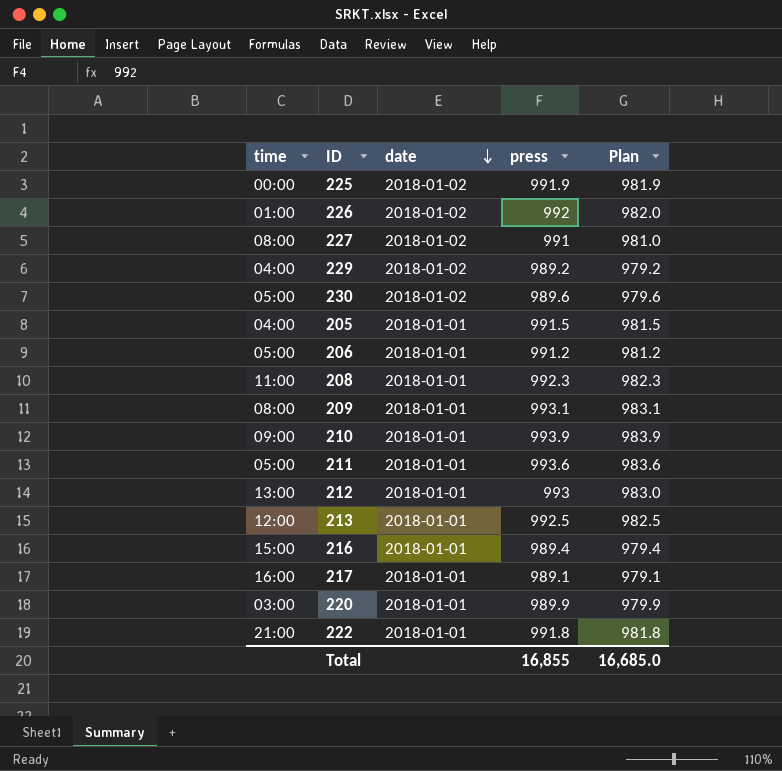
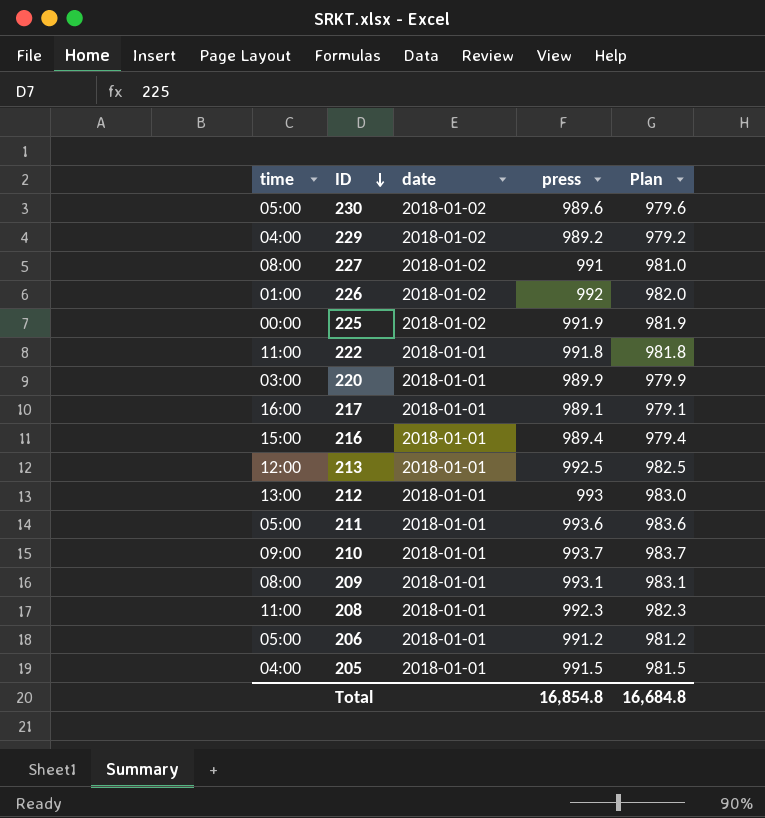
row order: date descending -> ID descending
222 | time: 21:00 -> 11:00
210 | press: 993.9 -> 993.7
210 | Plan: 983.9 -> 983.7
Total | press: 16,855 -> 16,854.8
Total | Plan: 16,685.0 -> 16,684.8

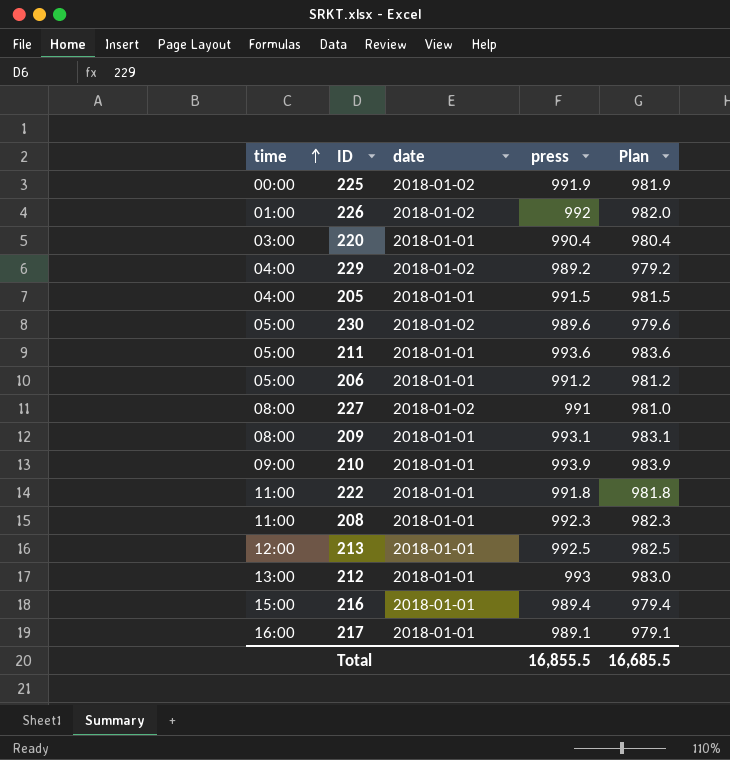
row order: ID descending -> time ascending
220 | press: 989.9 -> 990.4
220 | Plan: 979.9 -> 980.4
210 | press: 993.7 -> 993.9
210 | Plan: 983.7 -> 983.9
Total | press: 16,854.8 -> 16,855.5
Total | Plan: 16,684.8 -> 16,685.5

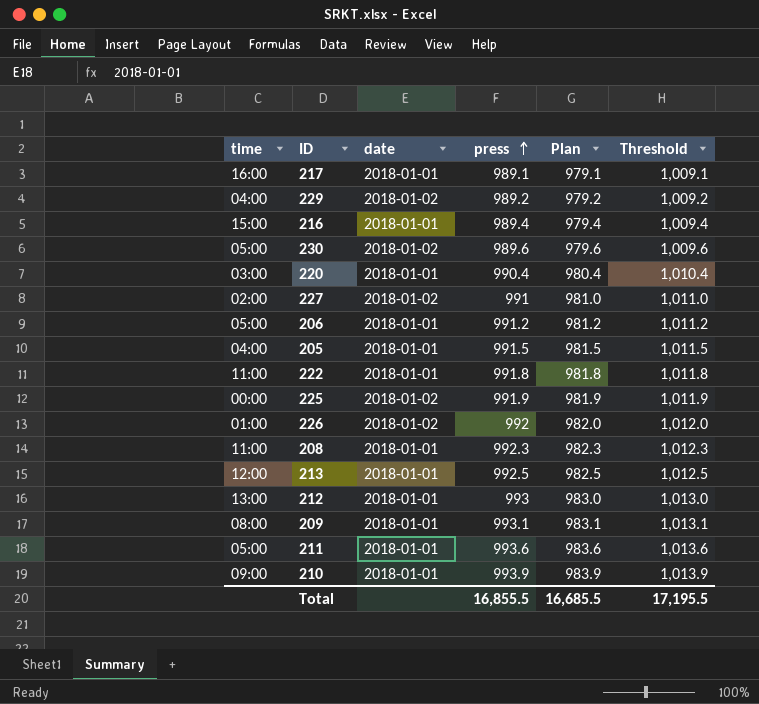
row order: time ascending -> press ascending
column Threshold | formula: none -> [press] + 20
227 | time: 08:00 -> 02:00

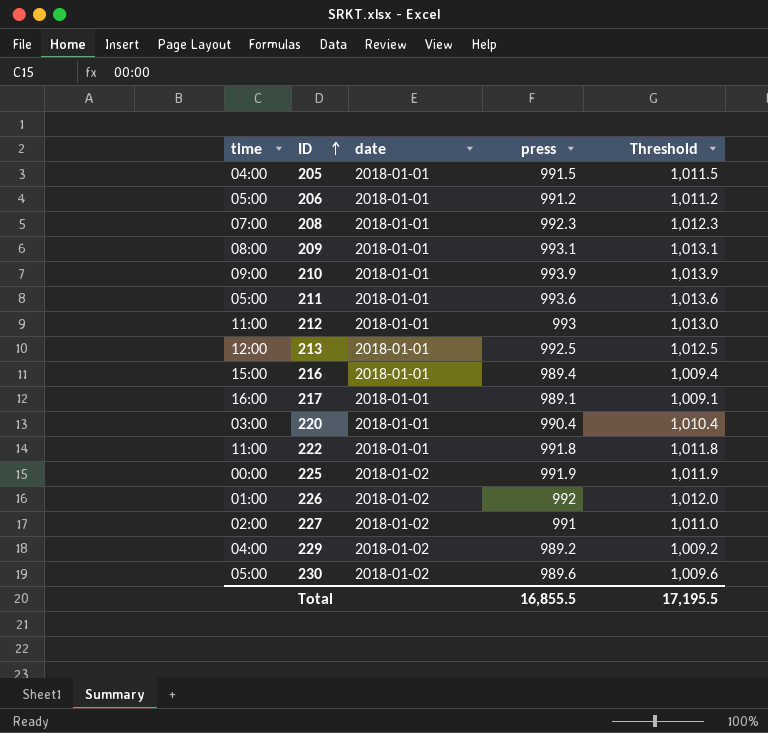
row order: press ascending -> ID ascending
column Plan | formula: [press] - 10 -> none
208 | time: 11:00 -> 07:00
212 | time: 13:00 -> 11:00

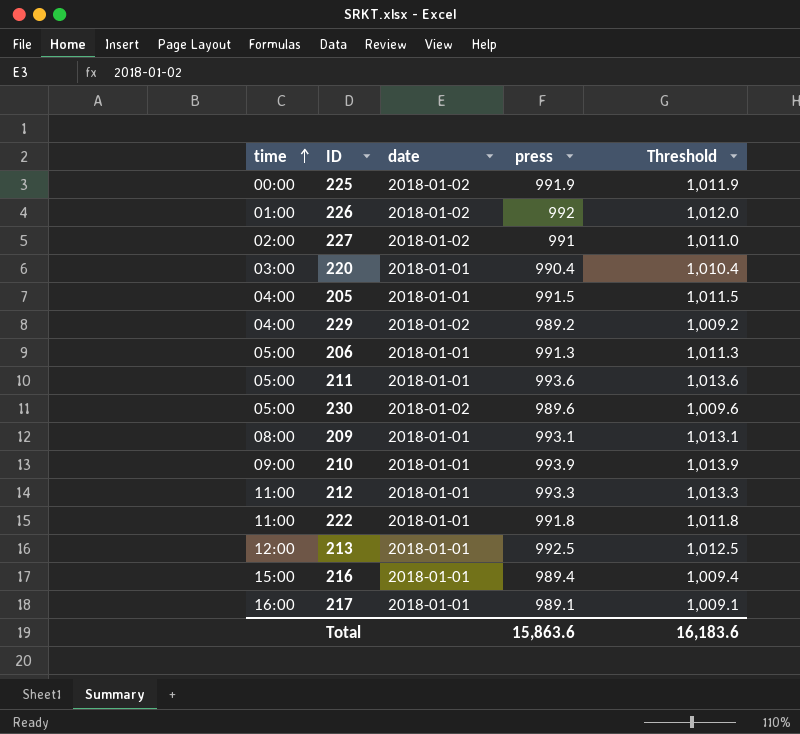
row order: ID ascending -> time ascending
row 208: 07:00 | 2018-01-01 | 992.3 | 1,012.3 -> none
206 | press: 991.2 -> 991.3
206 | Threshold: 1,011.2 -> 1,011.3
212 | press: 993 -> 993.3
212 | Threshold: 1,013.0 -> 1,013.3
Total | press: 16,855.5 -> 15,863.6
Total | Threshold: 17,195.5 -> 16,183.6

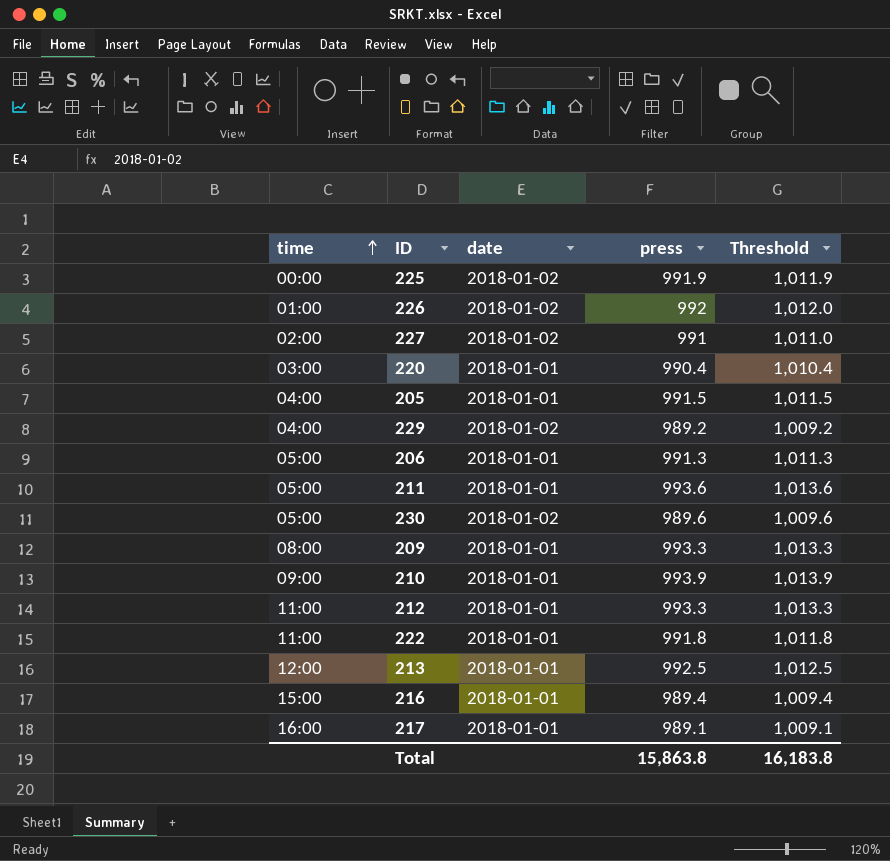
209 | press: 993.1 -> 993.3
209 | Threshold: 1,013.1 -> 1,013.3
Total | press: 15,863.6 -> 15,863.8
Total | Threshold: 16,183.6 -> 16,183.8

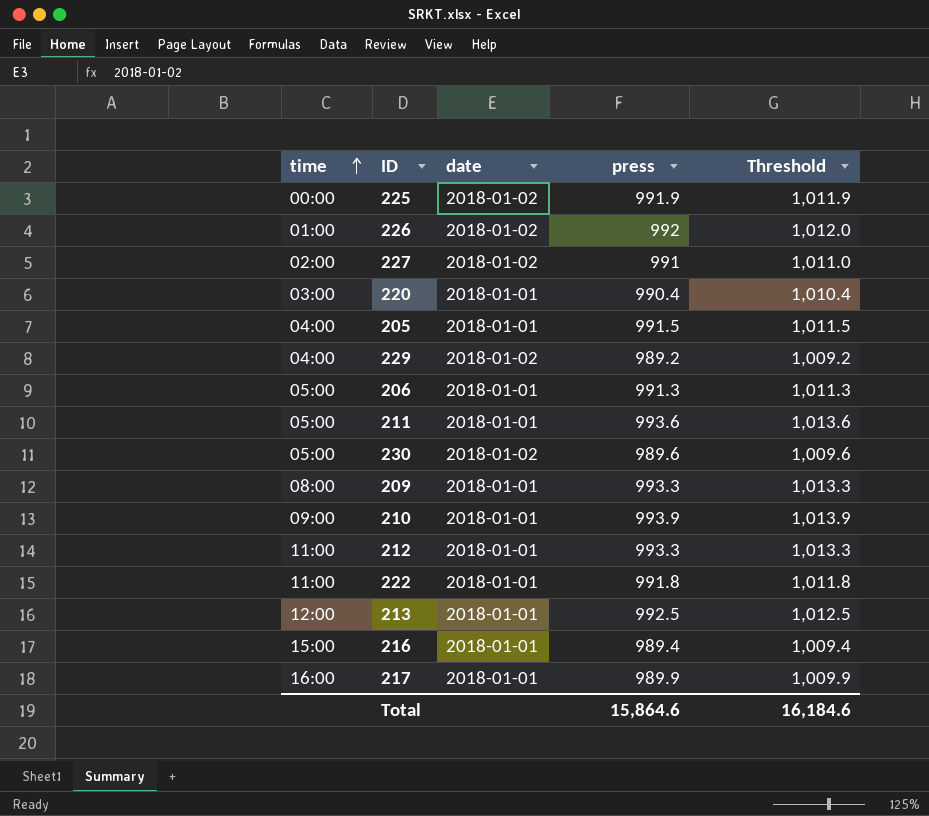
217 | press: 989.1 -> 989.9
217 | Threshold: 1,009.1 -> 1,009.9
Total | press: 15,863.8 -> 15,864.6
Total | Threshold: 16,183.8 -> 16,184.6

